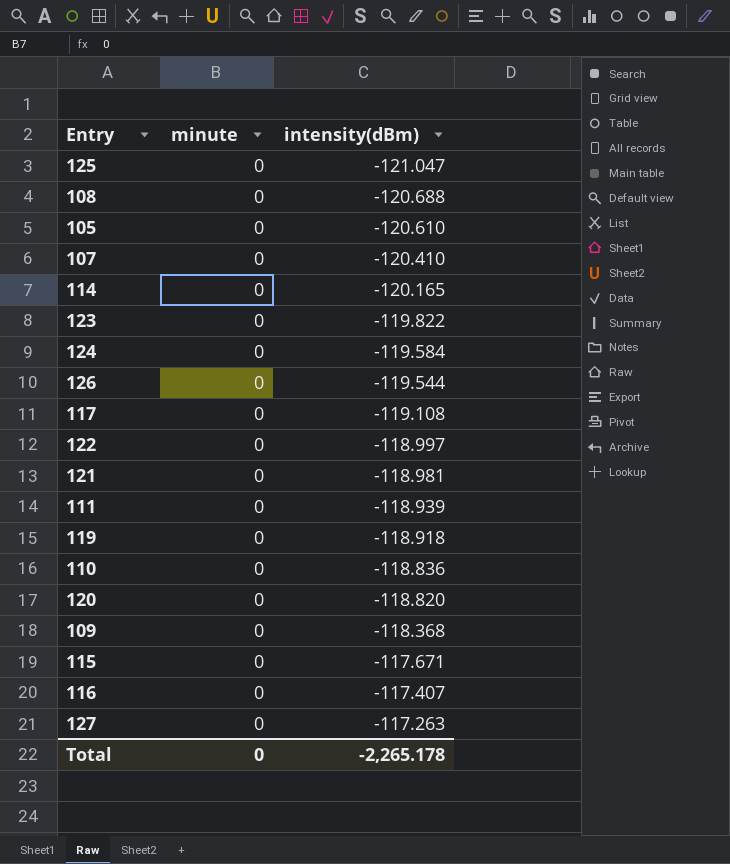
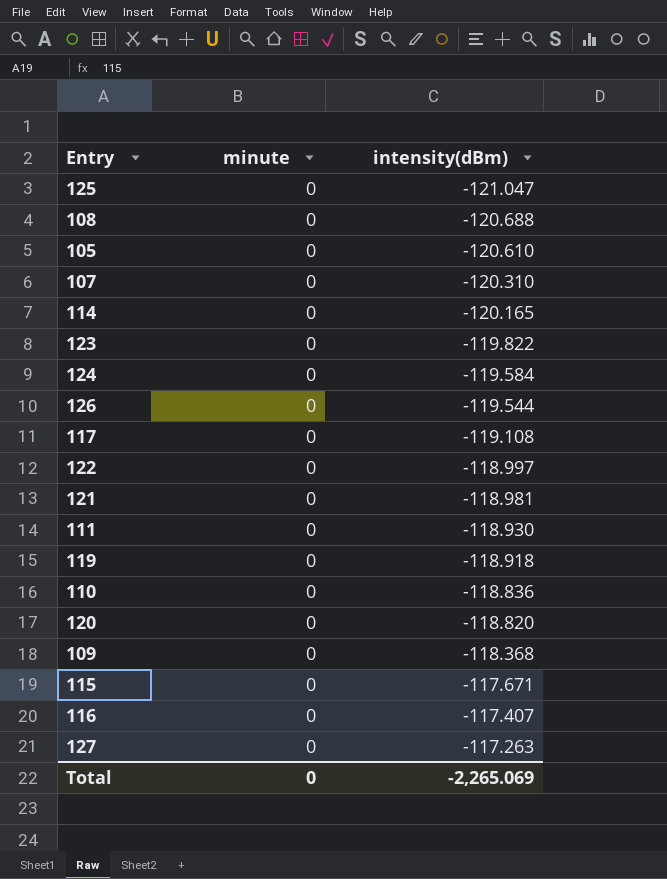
107 | intensity(dBm): -120.410 -> -120.310
111 | intensity(dBm): -118.939 -> -118.930
Total | intensity(dBm): -2,265.178 -> -2,265.069

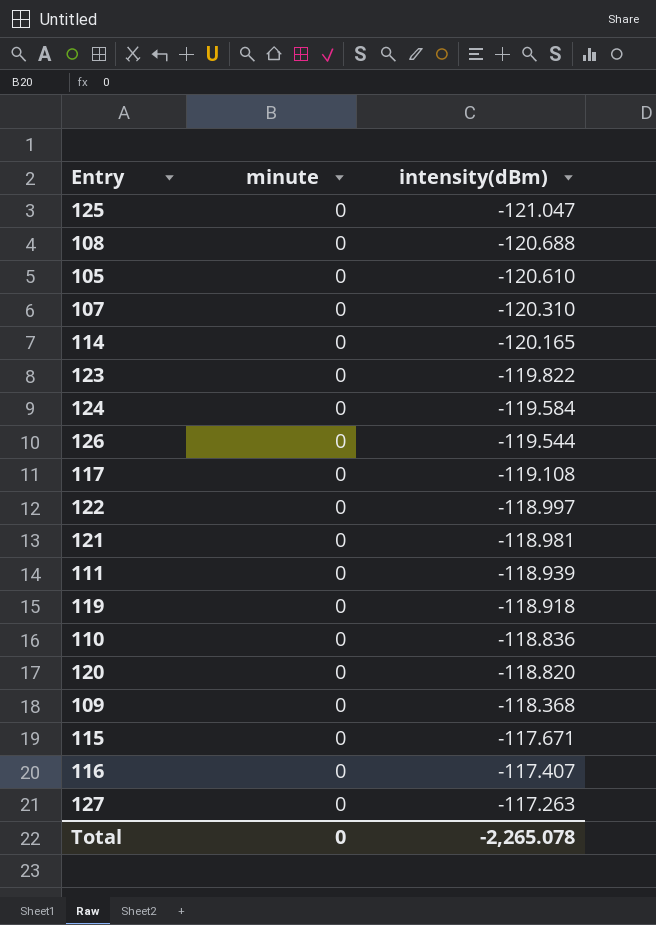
111 | intensity(dBm): -118.930 -> -118.939
Total | intensity(dBm): -2,265.069 -> -2,265.078

